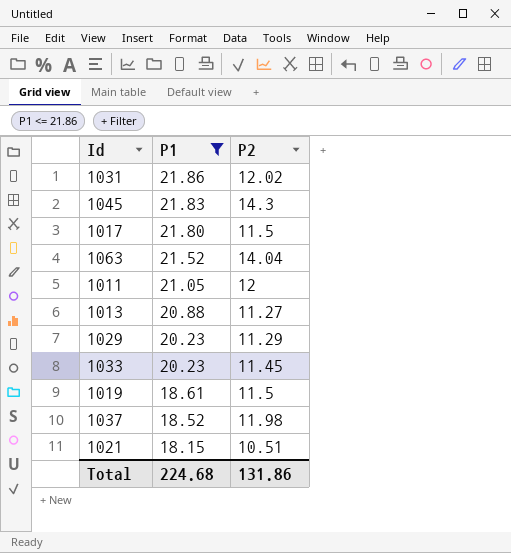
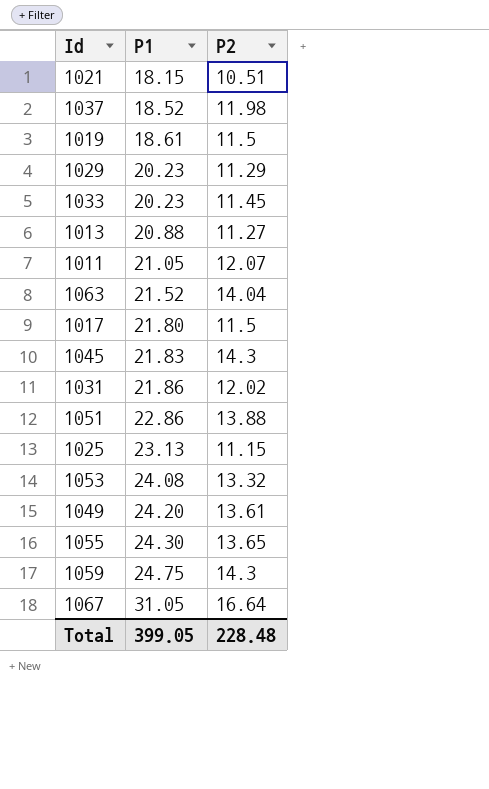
filter: P1 <= 21.86 -> none
row order: P1 descending -> P1 ascending
1011 | P2: 12 -> 12.07
Total | P1: 224.68 -> 399.05
Total | P2: 131.86 -> 228.48

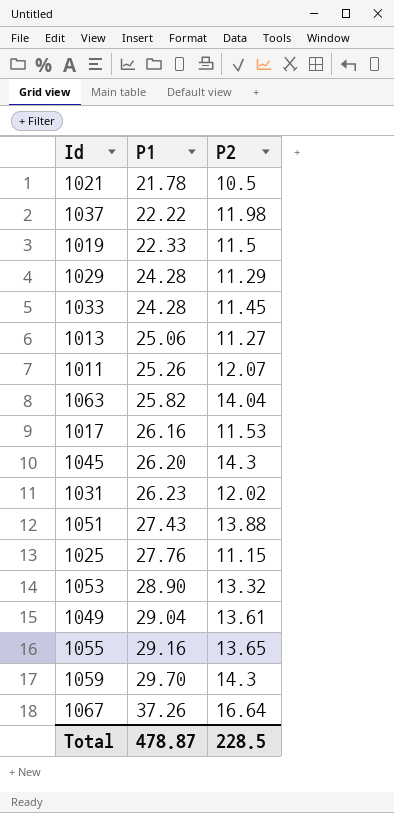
1021 | P1: 18.15 -> 21.78
1021 | P2: 10.51 -> 10.5
1037 | P1: 18.52 -> 22.22
1019 | P1: 18.61 -> 22.33
1029 | P1: 20.23 -> 24.28
1033 | P1: 20.23 -> 24.28
1013 | P1: 20.88 -> 25.06
1011 | P1: 21.05 -> 25.26
1063 | P1: 21.52 -> 25.82
1017 | P1: 21.80 -> 26.16
1017 | P2: 11.5 -> 11.53
1045 | P1: 21.83 -> 26.20
1031 | P1: 21.86 -> 26.23
1051 | P1: 22.86 -> 27.43
1025 | P1: 23.13 -> 27.76
1053 | P1: 24.08 -> 28.90
1049 | P1: 24.20 -> 29.04
1055 | P1: 24.30 -> 29.16
1059 | P1: 24.75 -> 29.70
1067 | P1: 31.05 -> 37.26
Total | P1: 399.05 -> 478.87
Total | P2: 228.48 -> 228.5

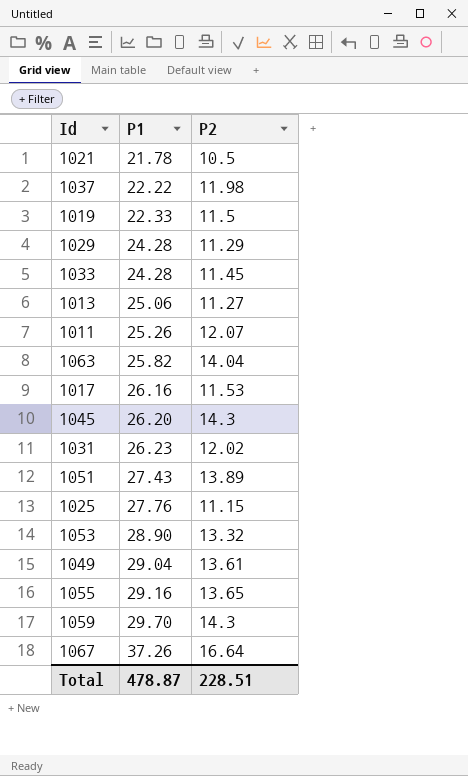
1051 | P2: 13.88 -> 13.89
Total | P2: 228.5 -> 228.51

